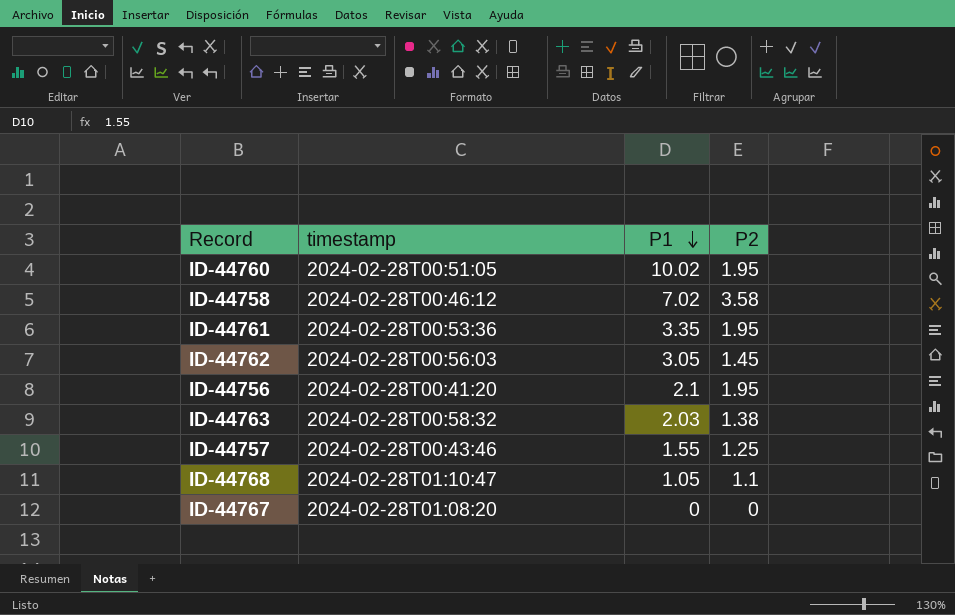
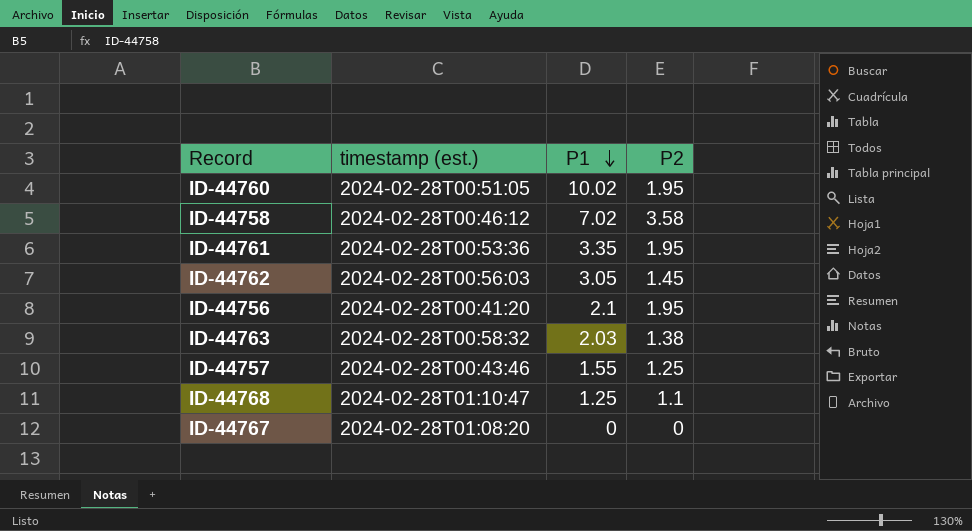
column name: timestamp -> timestamp (est.)
ID-44768 | P1: 1.05 -> 1.25

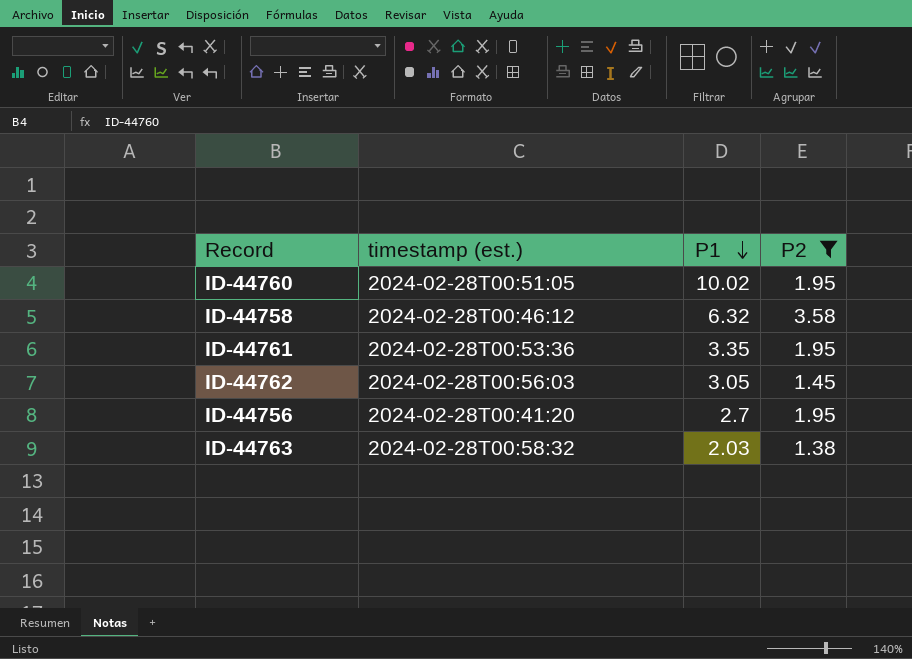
filter: none -> P2 >= 1.38
ID-44758 | P1: 7.02 -> 6.32
ID-44756 | P1: 2.1 -> 2.7

